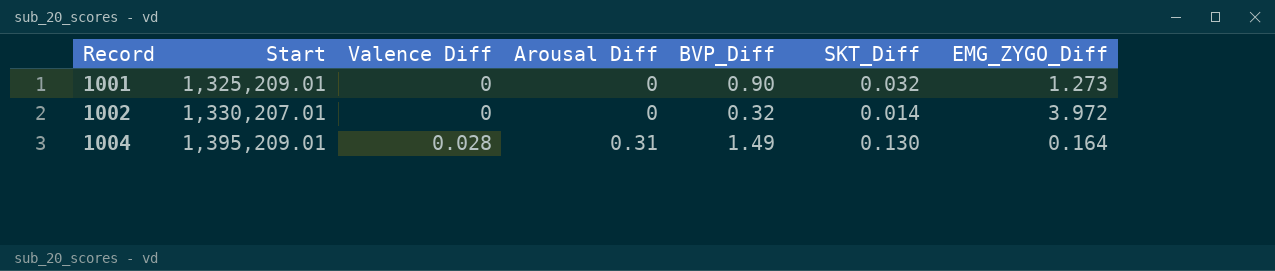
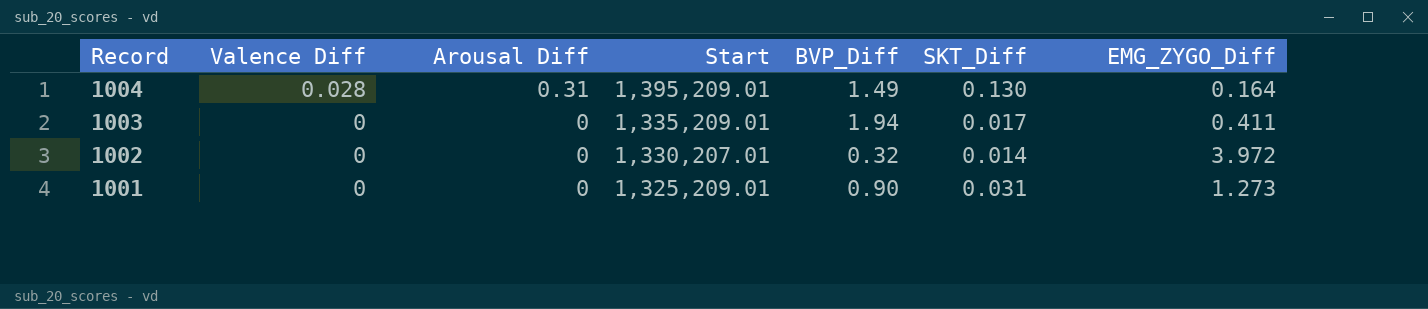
row order: Record ascending -> Record descending
column Start | position: 2 -> 4
row 1003: none -> 0 | 0 | 1,335,209.01 | 1.94 | 0.017 | 0.411
1001 | SKT_Diff: 0.032 -> 0.031

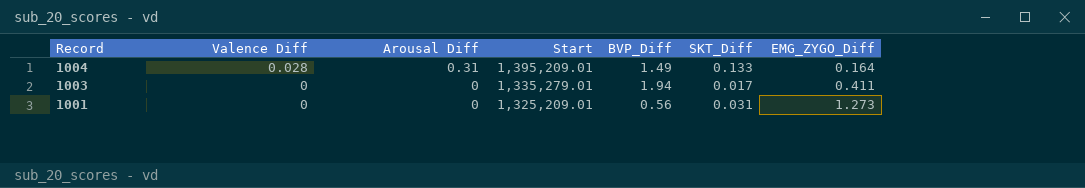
row 1002: 0 | 0 | 1,330,207.01 | 0.32 | 0.014 | 3.972 -> none
1004 | SKT_Diff: 0.130 -> 0.133
1003 | Start: 1,335,209.01 -> 1,335,279.01
1001 | BVP_Diff: 0.90 -> 0.56

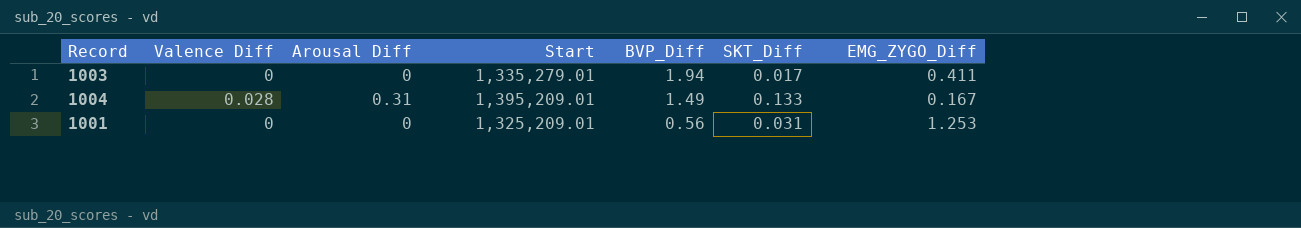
row order: Record descending -> BVP_Diff descending
1004 | EMG_ZYGO_Diff: 0.164 -> 0.167
1001 | EMG_ZYGO_Diff: 1.273 -> 1.253

